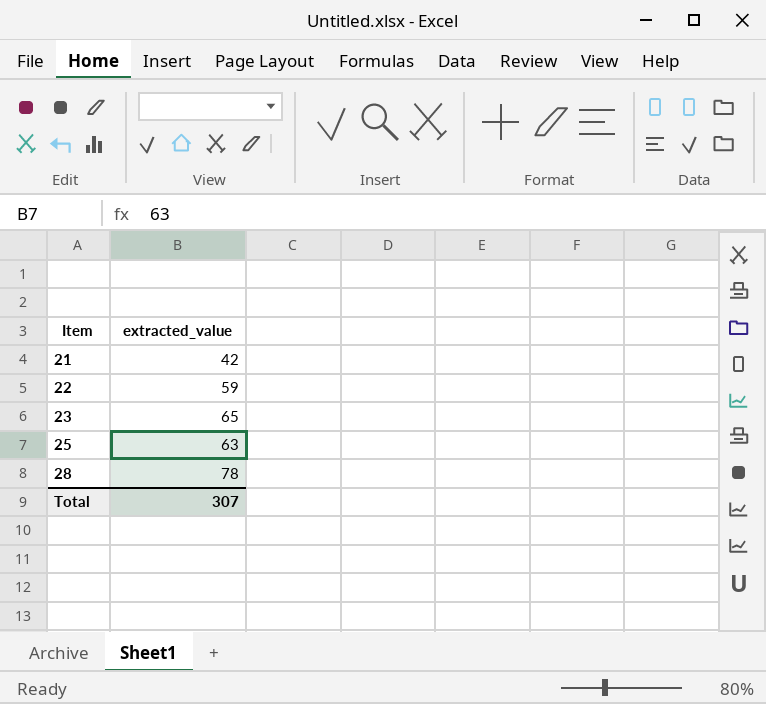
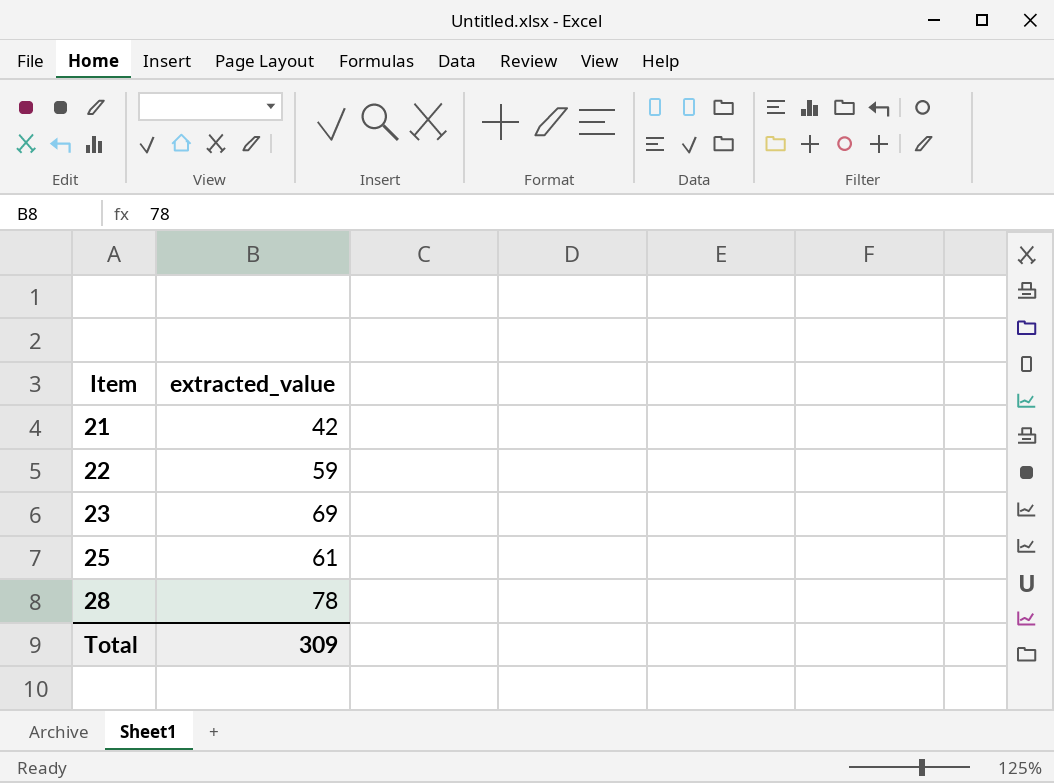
23 | extracted_value: 65 -> 69
25 | extracted_value: 63 -> 61
Total | extracted_value: 307 -> 309

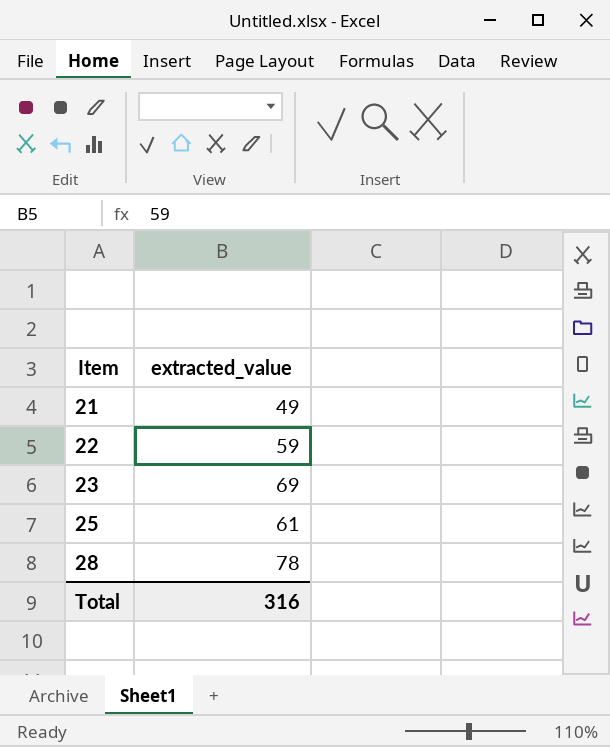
21 | extracted_value: 42 -> 49
Total | extracted_value: 309 -> 316

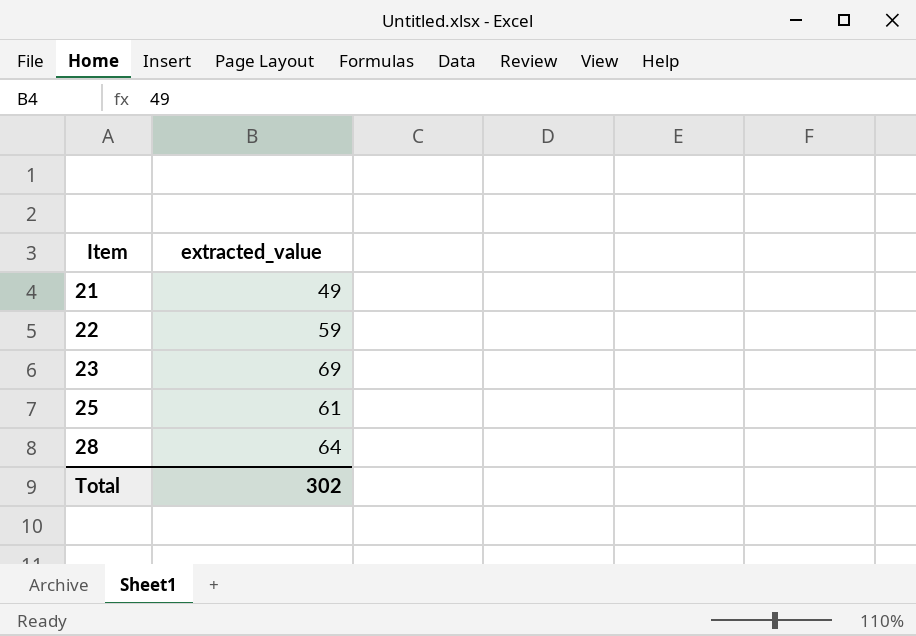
28 | extracted_value: 78 -> 64
Total | extracted_value: 316 -> 302

